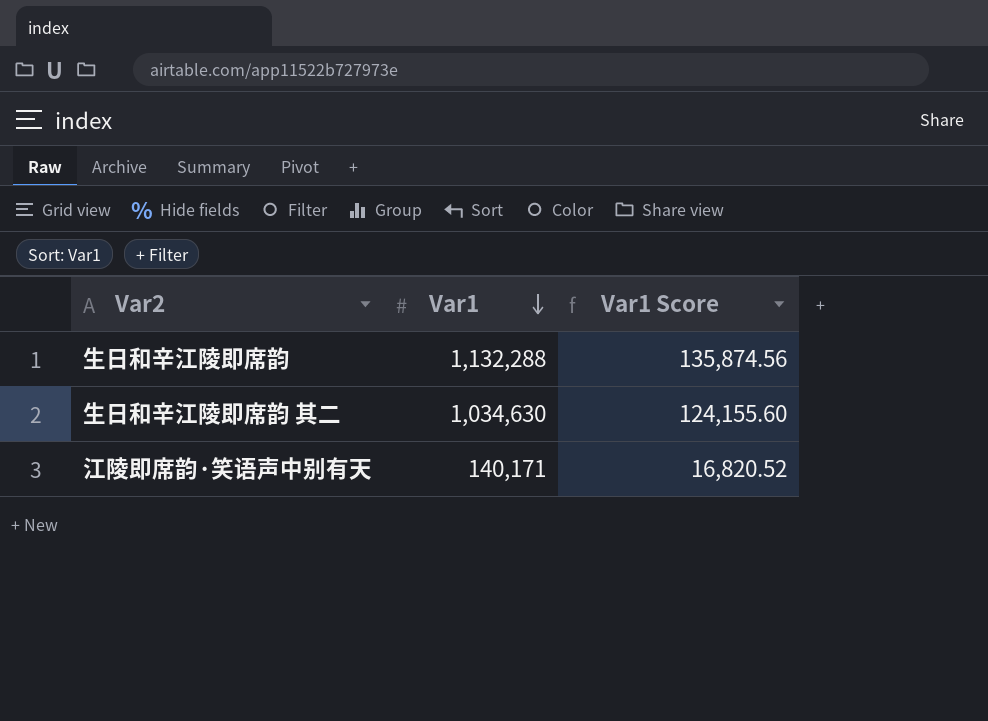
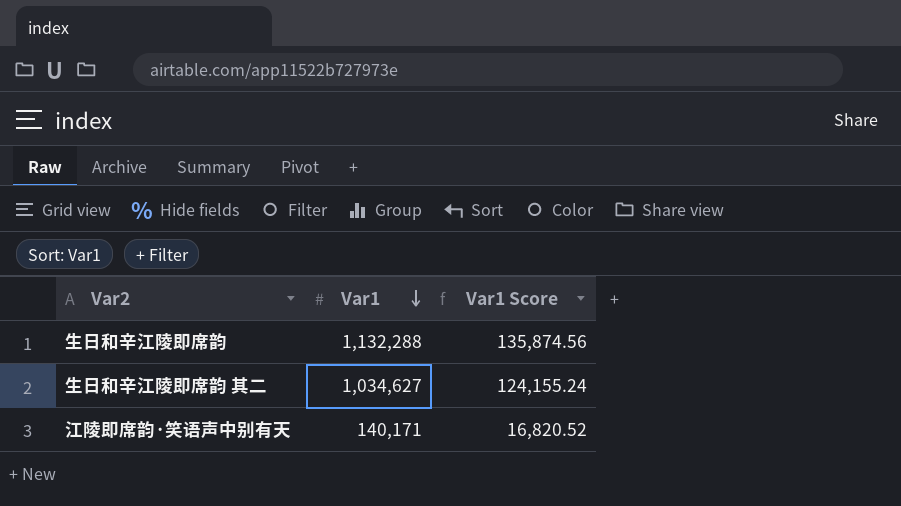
生日和辛江陵即席韵 其二 | Var1: 1,034,630 -> 1,034,627
生日和辛江陵即席韵 其二 | Var1 Score: 124,155.60 -> 124,155.24

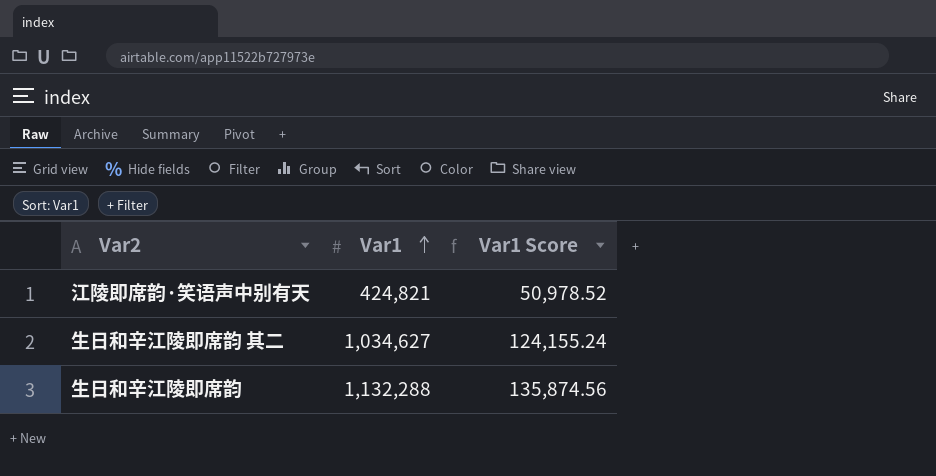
row order: Var1 descending -> Var1 ascending
江陵即席韵·笑语声中别有天 | Var1: 140,171 -> 424,821
江陵即席韵·笑语声中别有天 | Var1 Score: 16,820.52 -> 50,978.52

